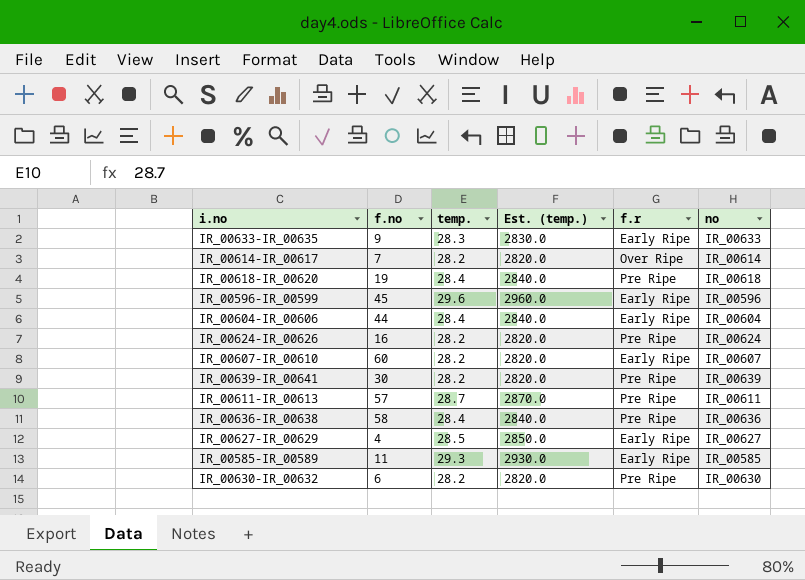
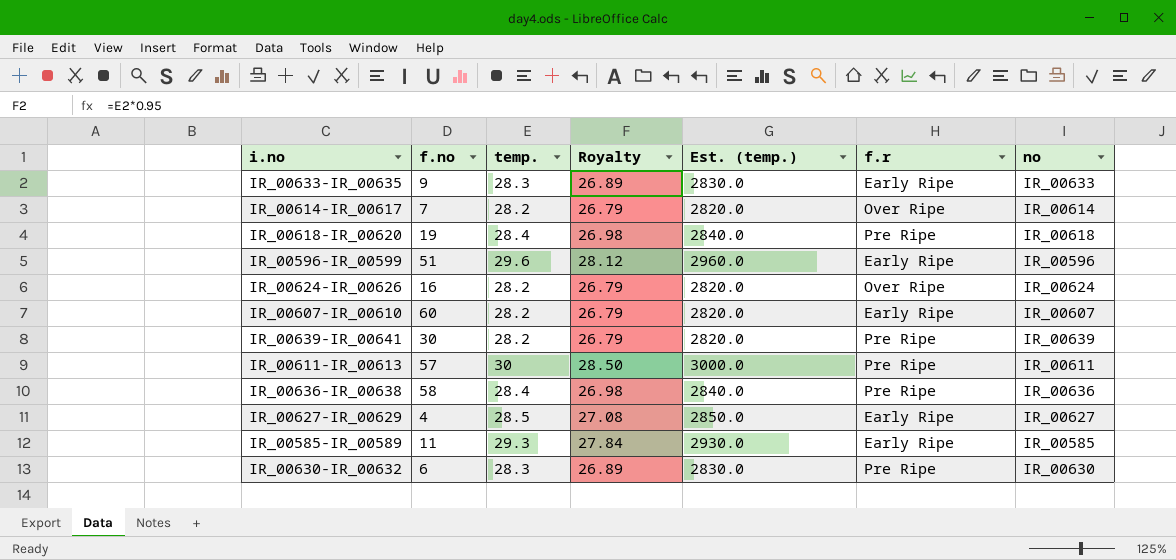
column Royalty | formula: none -> [temp.] * 0.95
row IR_00604-IR_00606: 44 | 28.4 | 2840.0 | Early Ripe | IR_00604 -> none
IR_00596-IR_00599 | f.no: 45 -> 51
IR_00624-IR_00626 | f.r: Pre Ripe -> Over Ripe
IR_00611-IR_00613 | temp.: 28.7 -> 30
IR_00611-IR_00613 | Est. (temp.): 2870.0 -> 3000.0
IR_00630-IR_00632 | temp.: 28.2 -> 28.3
IR_00630-IR_00632 | Est. (temp.): 2820.0 -> 2830.0

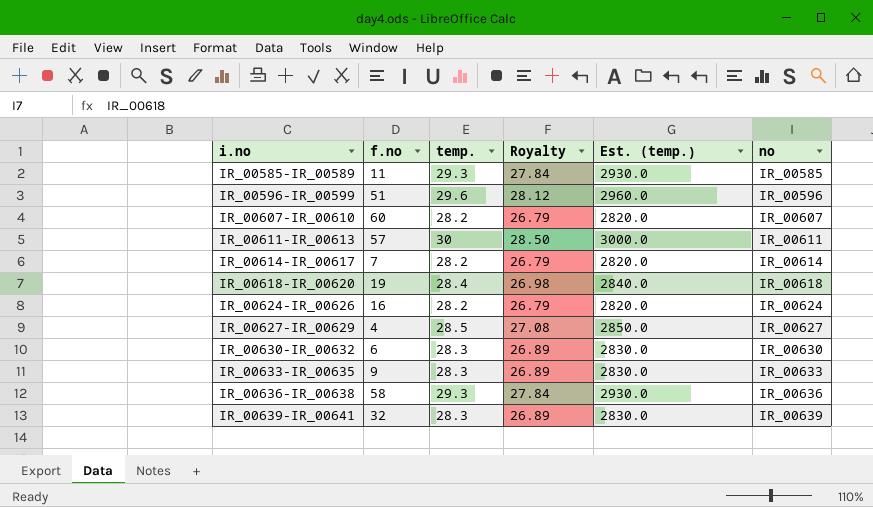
row order: none -> i.no ascending
column f.r | position: 6 -> none
IR_00636-IR_00638 | temp.: 28.4 -> 29.3
IR_00636-IR_00638 | Royalty: 26.98 -> 27.84
IR_00636-IR_00638 | Est. (temp.): 2840.0 -> 2930.0
IR_00639-IR_00641 | f.no: 30 -> 32
IR_00639-IR_00641 | temp.: 28.2 -> 28.3
IR_00639-IR_00641 | Royalty: 26.79 -> 26.89
IR_00639-IR_00641 | Est. (temp.): 2820.0 -> 2830.0

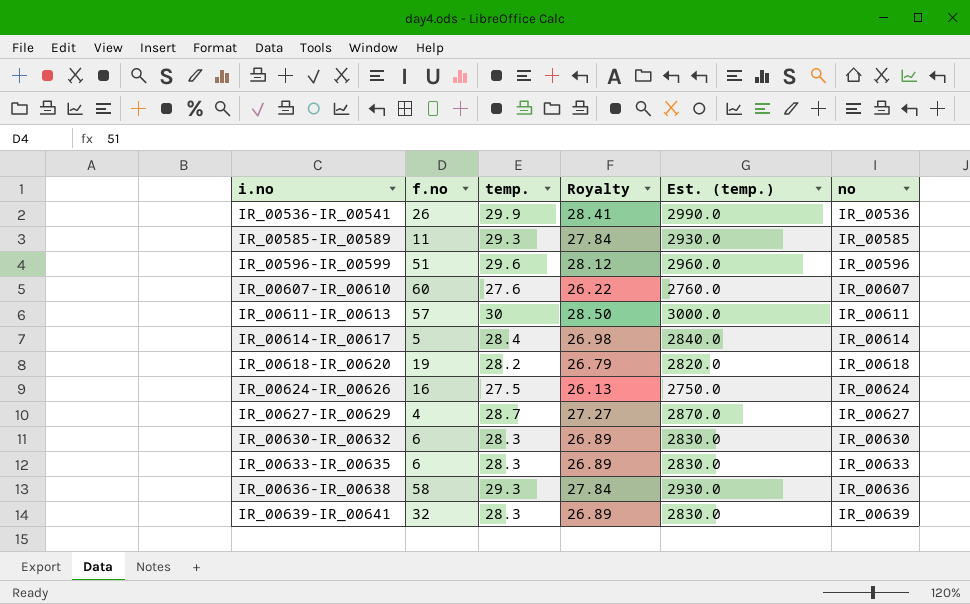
row IR_00536-IR_00541: none -> 26 | 29.9 | 28.41 | 2990.0 | IR_00536
IR_00607-IR_00610 | temp.: 28.2 -> 27.6
IR_00607-IR_00610 | Royalty: 26.79 -> 26.22
IR_00607-IR_00610 | Est. (temp.): 2820.0 -> 2760.0
IR_00614-IR_00617 | f.no: 7 -> 5
IR_00614-IR_00617 | temp.: 28.2 -> 28.4
IR_00614-IR_00617 | Royalty: 26.79 -> 26.98
IR_00614-IR_00617 | Est. (temp.): 2820.0 -> 2840.0
IR_00618-IR_00620 | temp.: 28.4 -> 28.2
IR_00618-IR_00620 | Royalty: 26.98 -> 26.79
IR_00618-IR_00620 | Est. (temp.): 2840.0 -> 2820.0
IR_00624-IR_00626 | temp.: 28.2 -> 27.5
IR_00624-IR_00626 | Royalty: 26.79 -> 26.13
IR_00624-IR_00626 | Est. (temp.): 2820.0 -> 2750.0
IR_00627-IR_00629 | temp.: 28.5 -> 28.7
IR_00627-IR_00629 | Royalty: 27.08 -> 27.27
IR_00627-IR_00629 | Est. (temp.): 2850.0 -> 2870.0
IR_00633-IR_00635 | f.no: 9 -> 6

